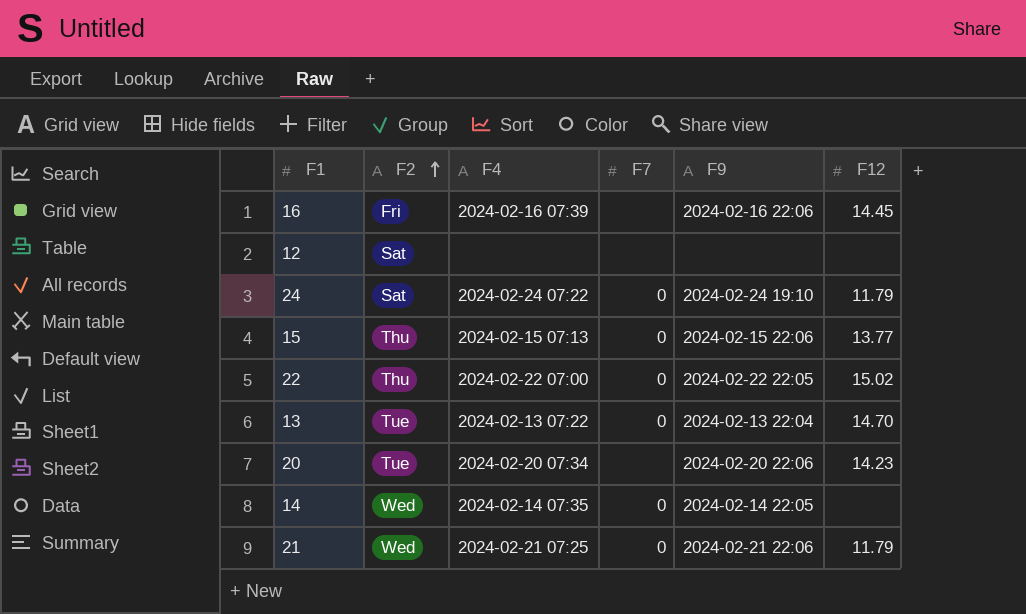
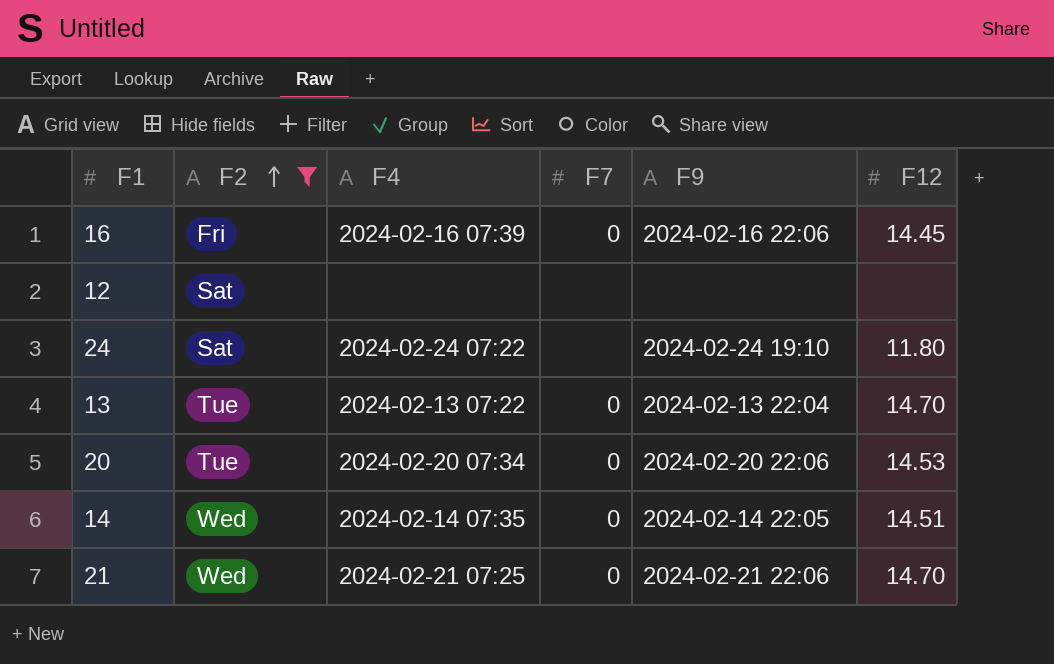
filter: none -> F2 != Thu
16 | F7: none -> 0
24 | F7: 0 -> none
24 | F12: 11.79 -> 11.80
20 | F7: none -> 0
20 | F12: 14.23 -> 14.53
14 | F12: none -> 14.51
21 | F12: 11.79 -> 14.70

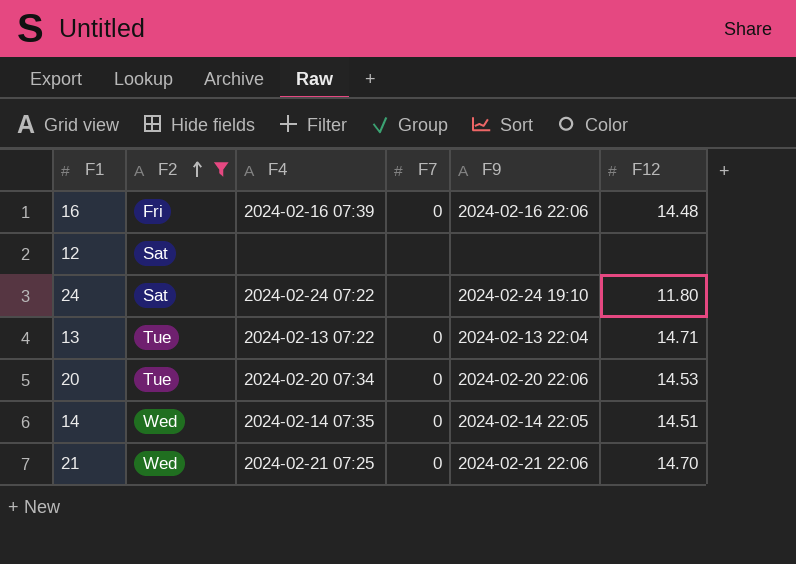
16 | F12: 14.45 -> 14.48
13 | F12: 14.70 -> 14.71

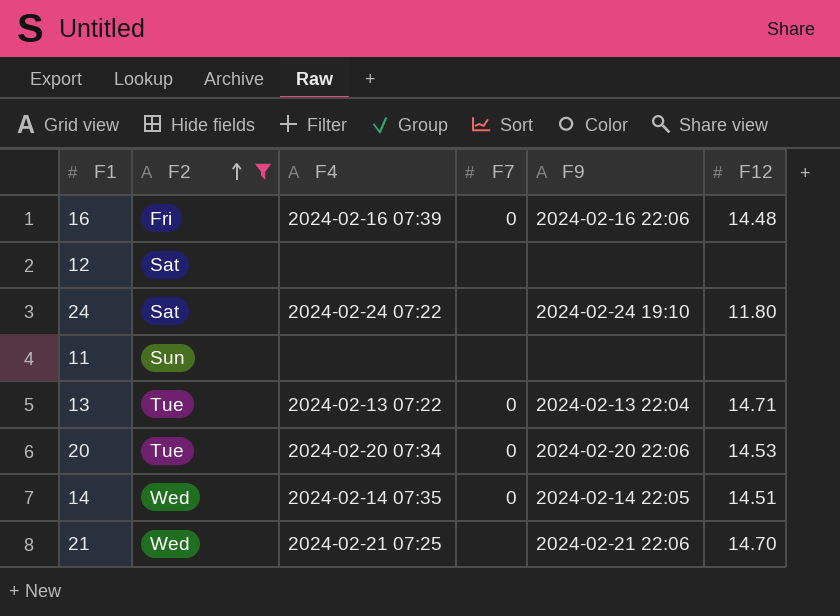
row 11: none -> Sun | none | none | none | none
21 | F7: 0 -> none

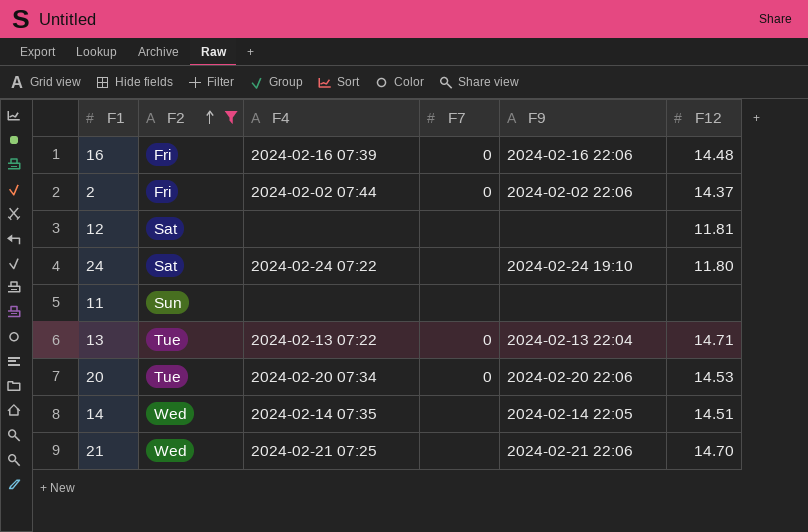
row 2: none -> Fri | 2024-02-02 07:44 | 0 | 2024-02-02 22:06 | 14.37
12 | F12: none -> 11.81
14 | F7: 0 -> none

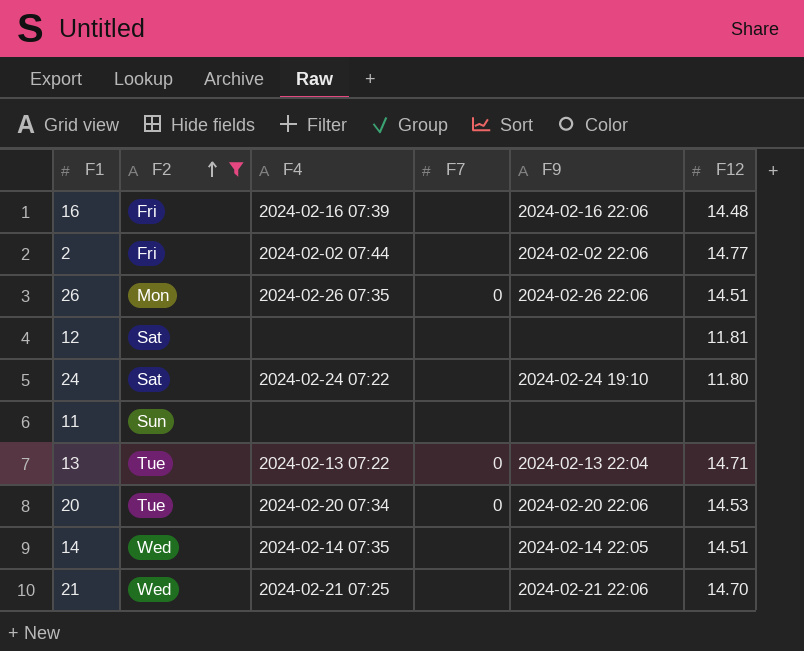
16 | F7: 0 -> none
2 | F7: 0 -> none
2 | F12: 14.37 -> 14.77
row 26: none -> Mon | 2024-02-26 07:35 | 0 | 2024-02-26 22:06 | 14.51

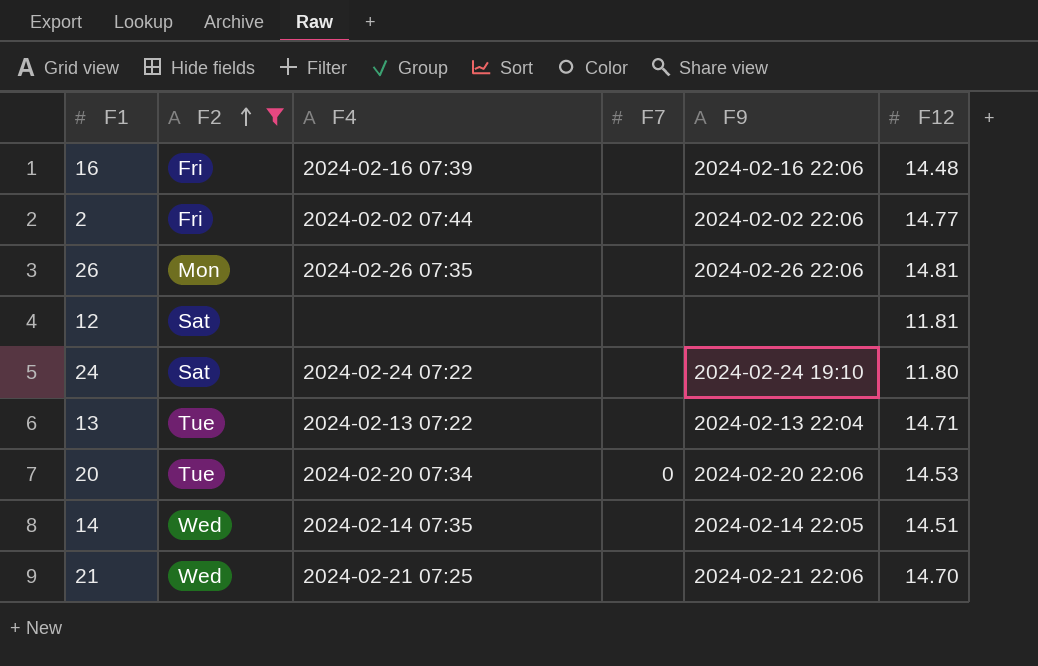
row 11: Sun | none | none | none | none -> none
26 | F7: 0 -> none
26 | F12: 14.51 -> 14.81
13 | F7: 0 -> none

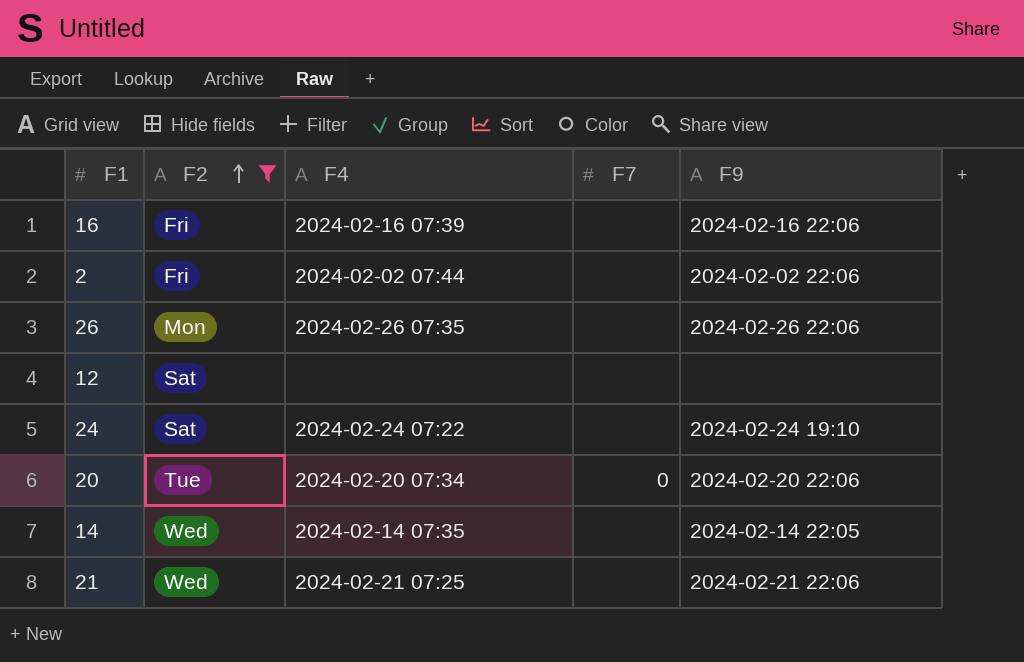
column F12 | position: 6 -> none
row 13: Tue | 2024-02-13 07:22 | none | 2024-02-13 22:04 | 14.71 -> none

